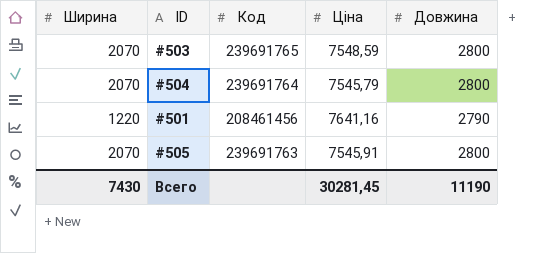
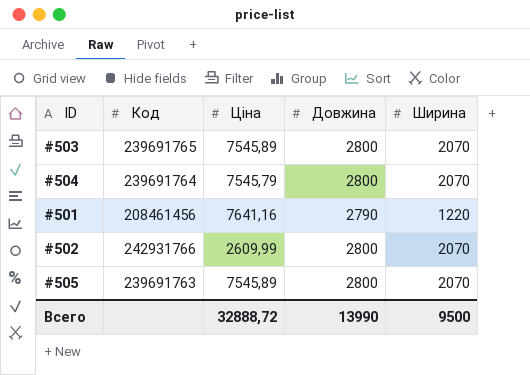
column Ширина | position: 1 -> 5
#503 | Ціна: 7548,59 -> 7545,89
row #502: none -> 242931766 | 2609,99 | 2800 | 2070
#505 | Ціна: 7545,91 -> 7545,89
Всего | Ціна: 30281,45 -> 32888,72
Всего | Довжина: 11190 -> 13990
Всего | Ширина: 7430 -> 9500

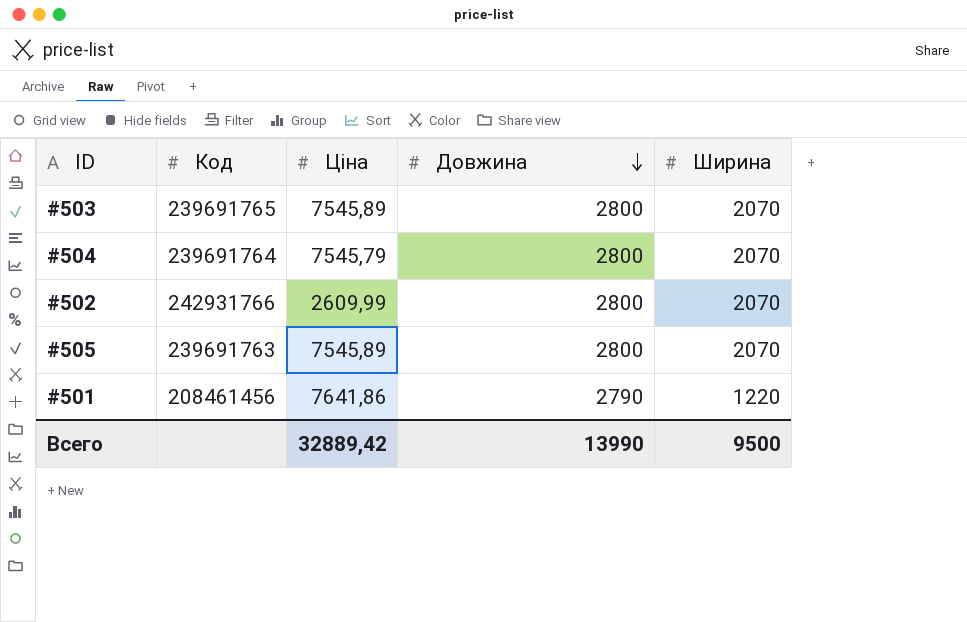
row order: none -> Довжина descending
#501 | Ціна: 7641,16 -> 7641,86
Всего | Ціна: 32888,72 -> 32889,42

